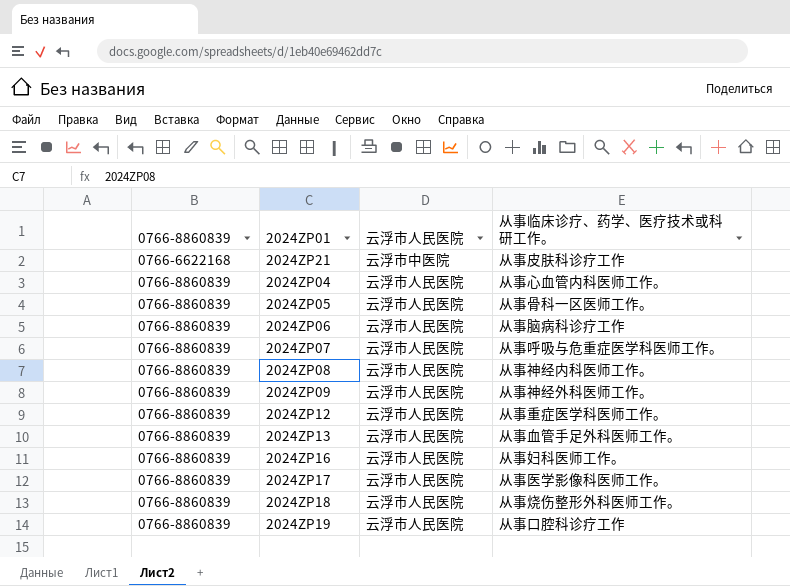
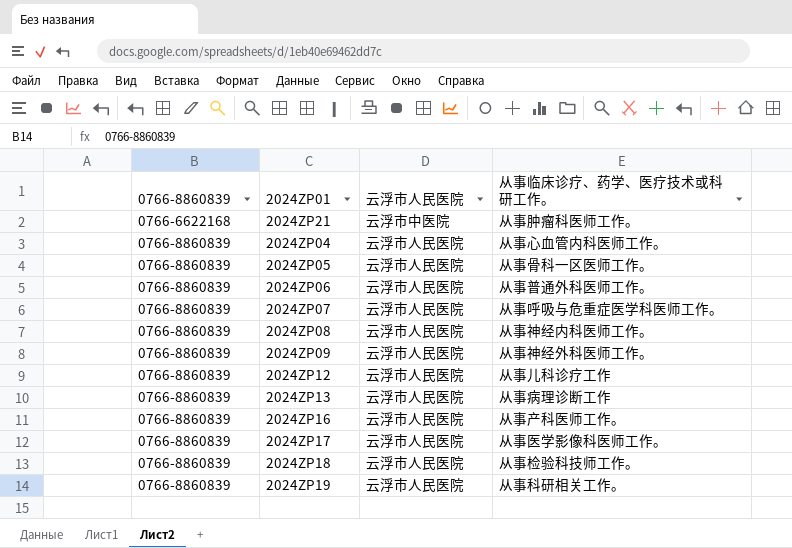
2024ZP21 | 从事临床诊疗、药学、医疗技术或科研工作。: 从事皮肤科诊疗工作 -> 从事肿瘤科医师工作。
2024ZP06 | 从事临床诊疗、药学、医疗技术或科研工作。: 从事脑病科诊疗工作 -> 从事普通外科医师工作。
2024ZP12 | 从事临床诊疗、药学、医疗技术或科研工作。: 从事重症医学科医师工作。 -> 从事儿科诊疗工作
2024ZP13 | 从事临床诊疗、药学、医疗技术或科研工作。: 从事血管手足外科医师工作。 -> 从事病理诊断工作
2024ZP16 | 从事临床诊疗、药学、医疗技术或科研工作。: 从事妇科医师工作。 -> 从事产科医师工作。
2024ZP18 | 从事临床诊疗、药学、医疗技术或科研工作。: 从事烧伤整形外科医师工作。 -> 从事检验科技师工作。
2024ZP19 | 从事临床诊疗、药学、医疗技术或科研工作。: 从事口腔科诊疗工作 -> 从事科研相关工作。

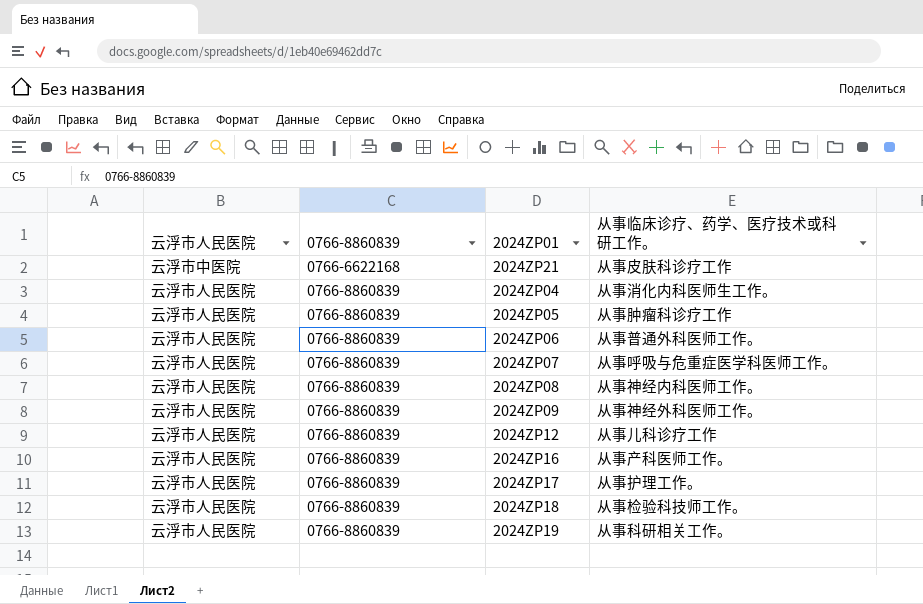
column 云浮市人民医院 | position: 3 -> 1
row 2024ZP13: 0766-8860839 | 云浮市人民医院 | 从事病理诊断工作 -> none
2024ZP21 | 从事临床诊疗、药学、医疗技术或科研工作。: 从事肿瘤科医师工作。 -> 从事皮肤科诊疗工作
2024ZP04 | 从事临床诊疗、药学、医疗技术或科研工作。: 从事心血管内科医师工作。 -> 从事消化内科医师生工作。
2024ZP05 | 从事临床诊疗、药学、医疗技术或科研工作。: 从事骨科一区医师工作。 -> 从事肿瘤科诊疗工作
2024ZP17 | 从事临床诊疗、药学、医疗技术或科研工作。: 从事医学影像科医师工作。 -> 从事护理工作。

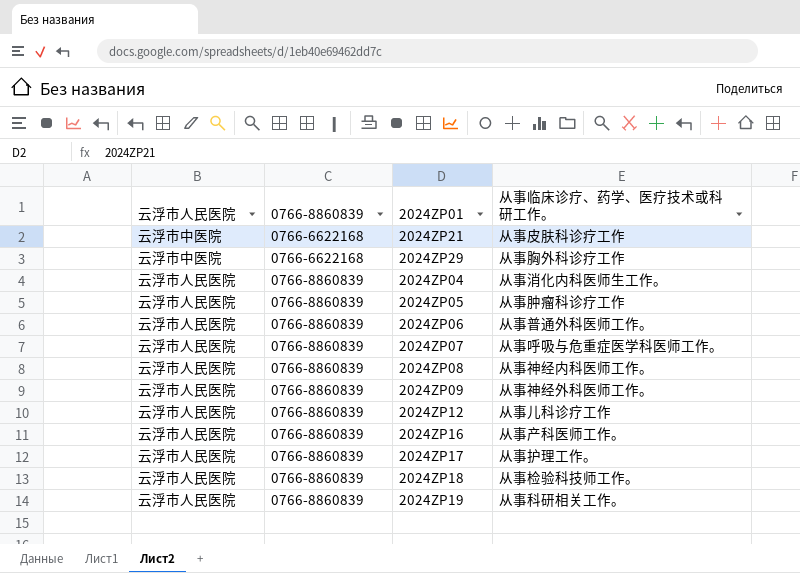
row 2024ZP29: none -> 云浮市中医院 | 0766-6622168 | 从事胸外科诊疗工作

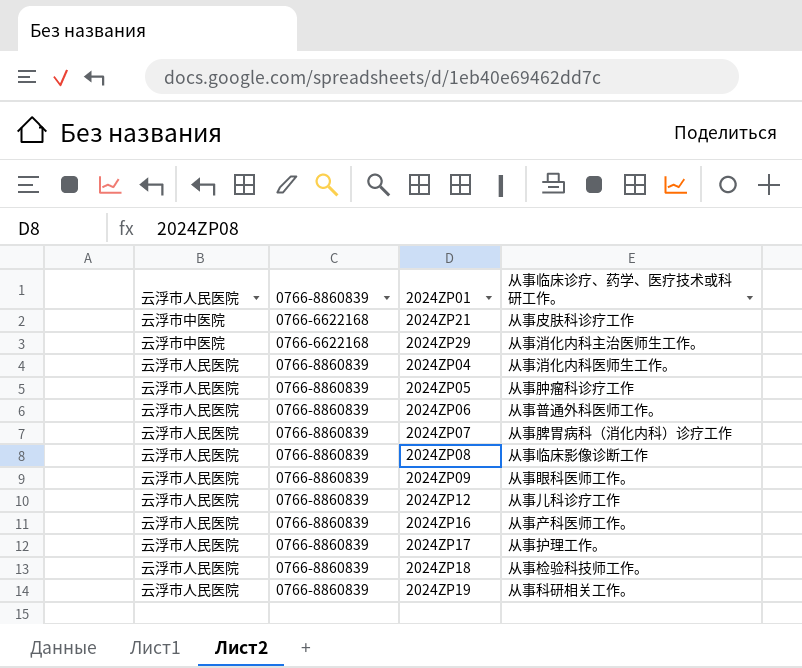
2024ZP29 | 从事临床诊疗、药学、医疗技术或科研工作。: 从事胸外科诊疗工作 -> 从事消化内科主治医师生工作。
2024ZP07 | 从事临床诊疗、药学、医疗技术或科研工作。: 从事呼吸与危重症医学科医师工作。 -> 从事脾胃病科（消化内科）诊疗工作
2024ZP08 | 从事临床诊疗、药学、医疗技术或科研工作。: 从事神经内科医师工作。 -> 从事临床影像诊断工作
2024ZP09 | 从事临床诊疗、药学、医疗技术或科研工作。: 从事神经外科医师工作。 -> 从事眼科医师工作。

